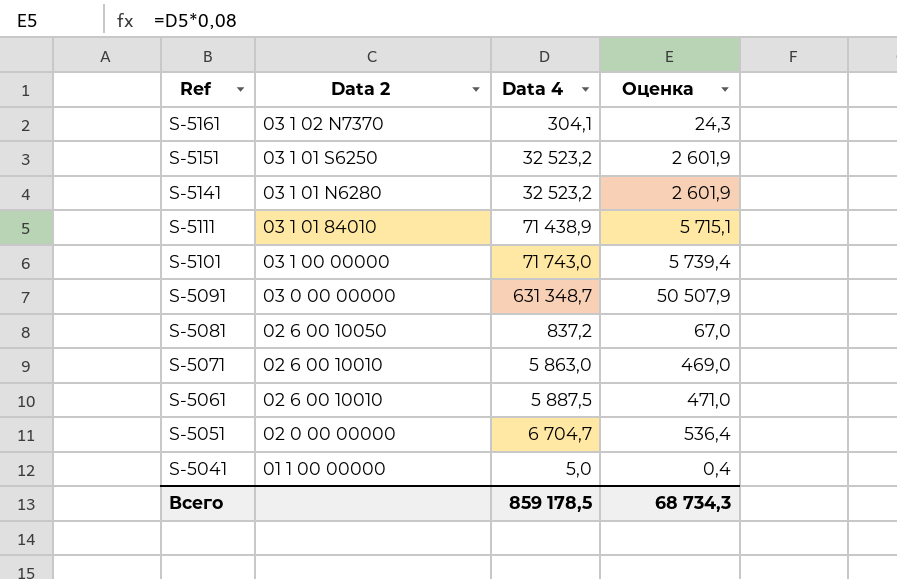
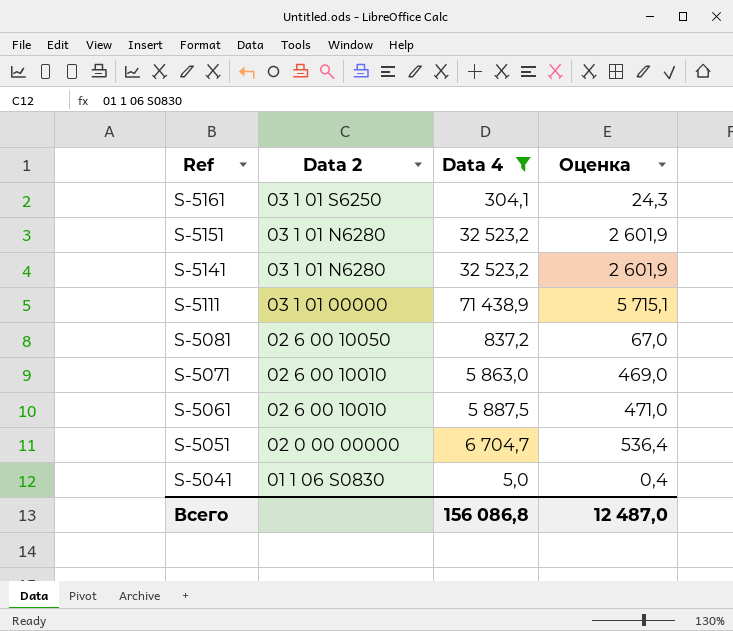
filter: none -> Data 4 <= 71 438,9
S-5161 | Data 2: 03 1 02 N7370 -> 03 1 01 S6250
S-5151 | Data 2: 03 1 01 S6250 -> 03 1 01 N6280
S-5111 | Data 2: 03 1 01 84010 -> 03 1 01 00000
S-5041 | Data 2: 01 1 00 00000 -> 01 1 06 S0830
Всего | Data 4: 859 178,5 -> 156 086,8
Всего | Оценка: 68 734,3 -> 12 487,0

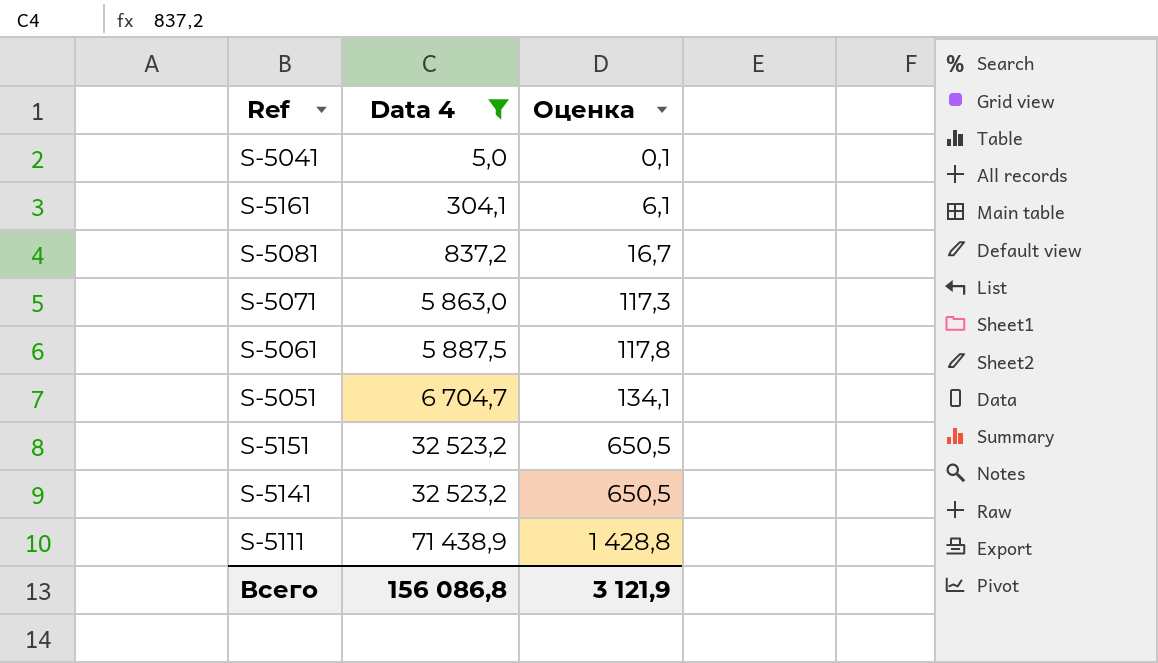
row order: Ref descending -> Data 4 ascending
column Data 2 | position: 2 -> none
column Оценка | formula: [Data 4] * 0,08 -> [Data 4] * 0,02
Всего | Оценка: 12 487,0 -> 3 121,9

